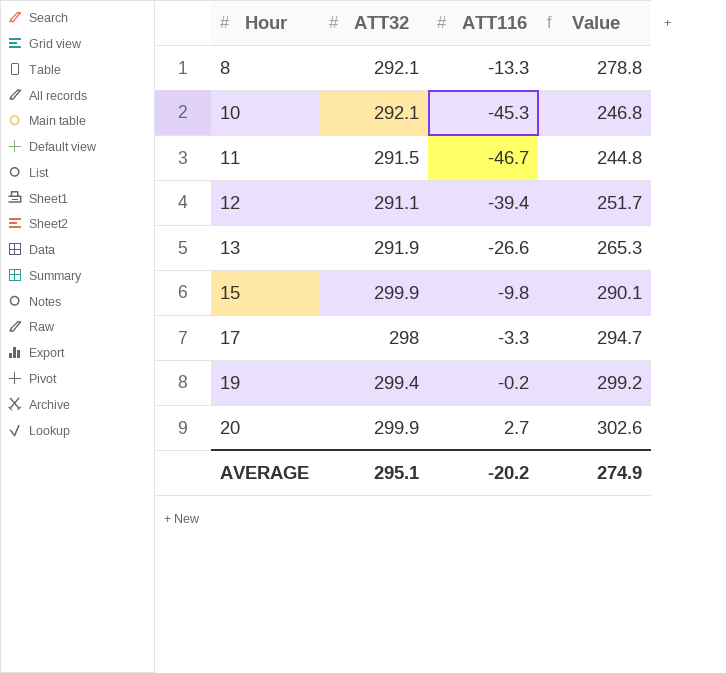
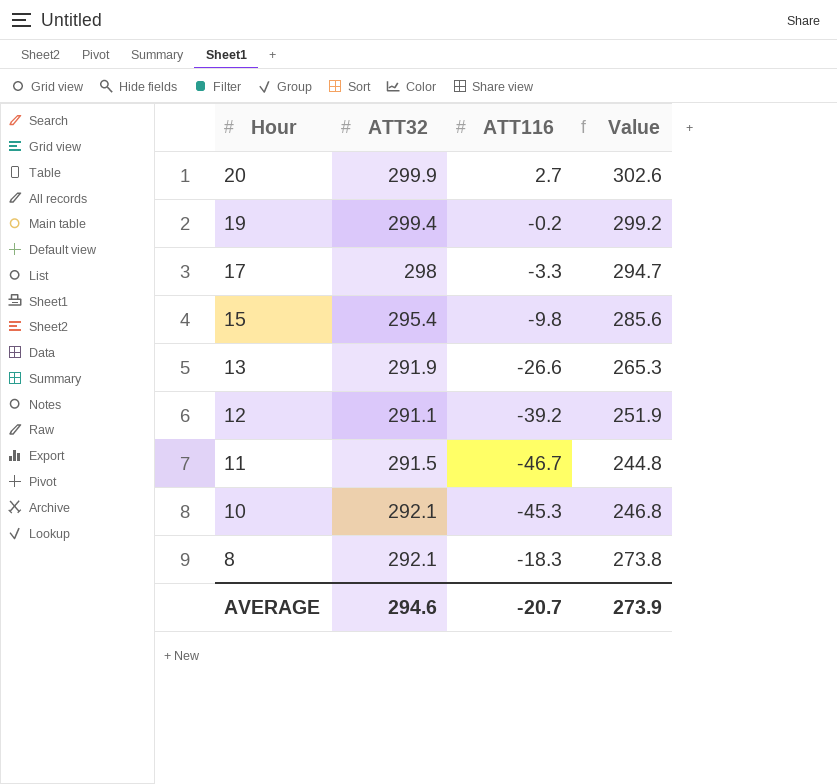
row order: Hour ascending -> Hour descending
15 | ATT32: 299.9 -> 295.4
15 | Value: 290.1 -> 285.6
12 | ATT116: -39.4 -> -39.2
12 | Value: 251.7 -> 251.9
8 | ATT116: -13.3 -> -18.3
8 | Value: 278.8 -> 273.8
AVERAGE | ATT32: 295.1 -> 294.6
AVERAGE | ATT116: -20.2 -> -20.7
AVERAGE | Value: 274.9 -> 273.9

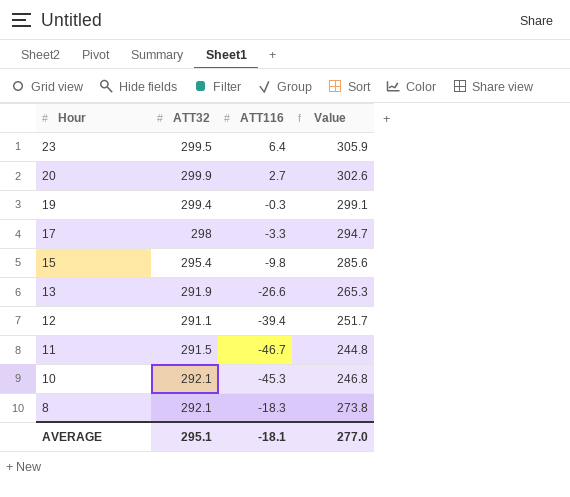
row 23: none -> 299.5 | 6.4 | 305.9
19 | ATT116: -0.2 -> -0.3
19 | Value: 299.2 -> 299.1
12 | ATT116: -39.2 -> -39.4
12 | Value: 251.9 -> 251.7
AVERAGE | ATT32: 294.6 -> 295.1
AVERAGE | ATT116: -20.7 -> -18.1
AVERAGE | Value: 273.9 -> 277.0

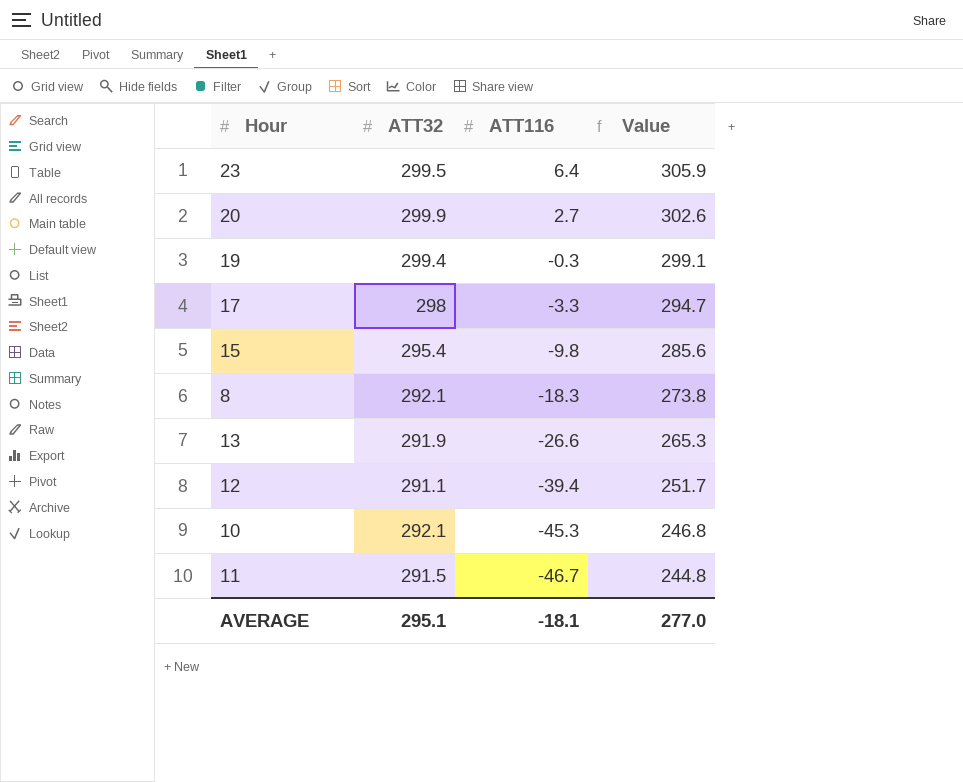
row order: Hour descending -> ATT116 descending

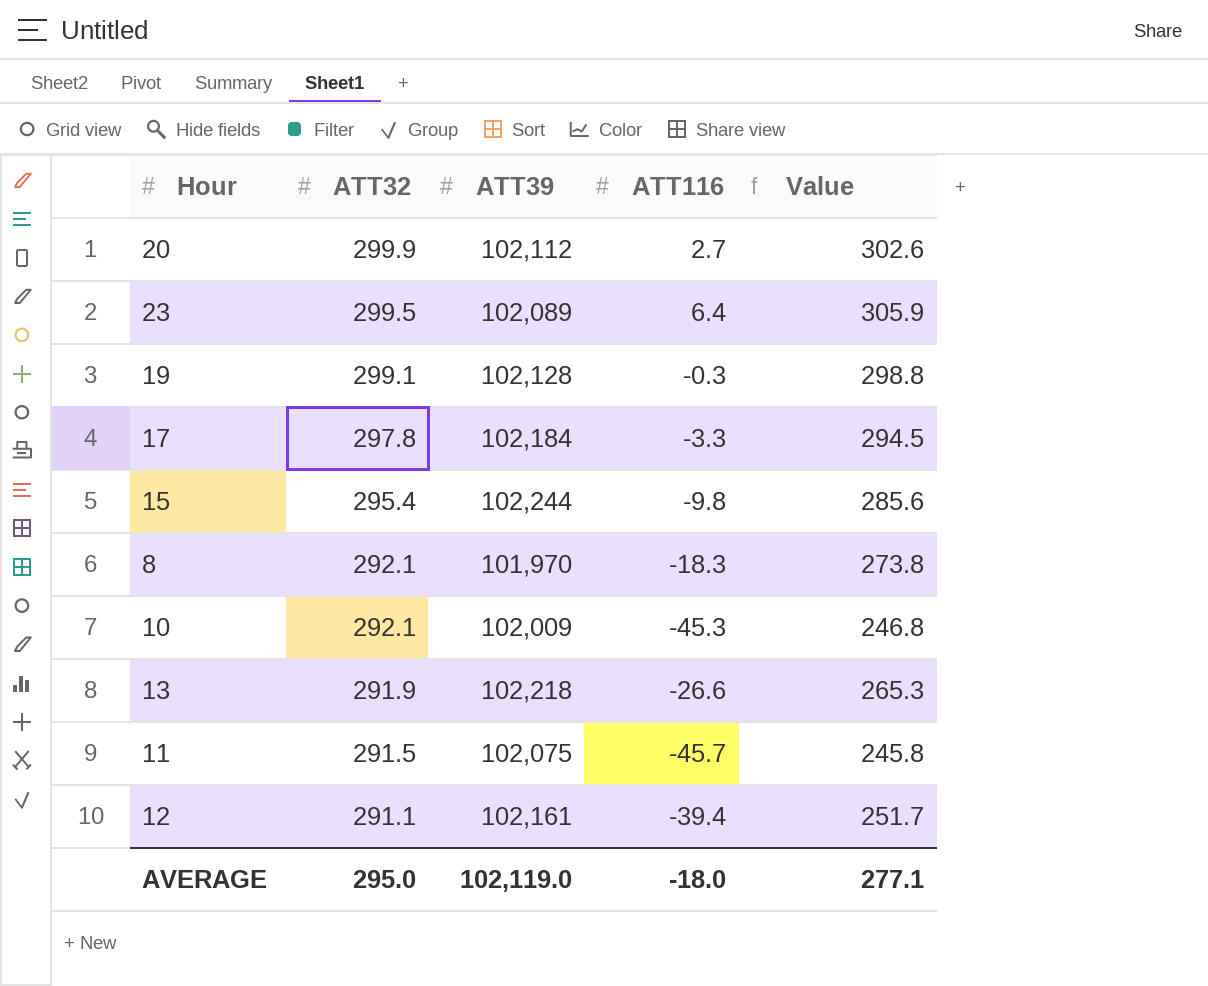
row order: ATT116 descending -> ATT32 descending
column ATT39 | position: none -> 3
19 | ATT32: 299.4 -> 299.1
19 | Value: 299.1 -> 298.8
17 | ATT32: 298 -> 297.8
17 | Value: 294.7 -> 294.5
11 | ATT116: -46.7 -> -45.7
11 | Value: 244.8 -> 245.8
AVERAGE | ATT32: 295.1 -> 295.0
AVERAGE | ATT116: -18.1 -> -18.0
AVERAGE | Value: 277.0 -> 277.1

